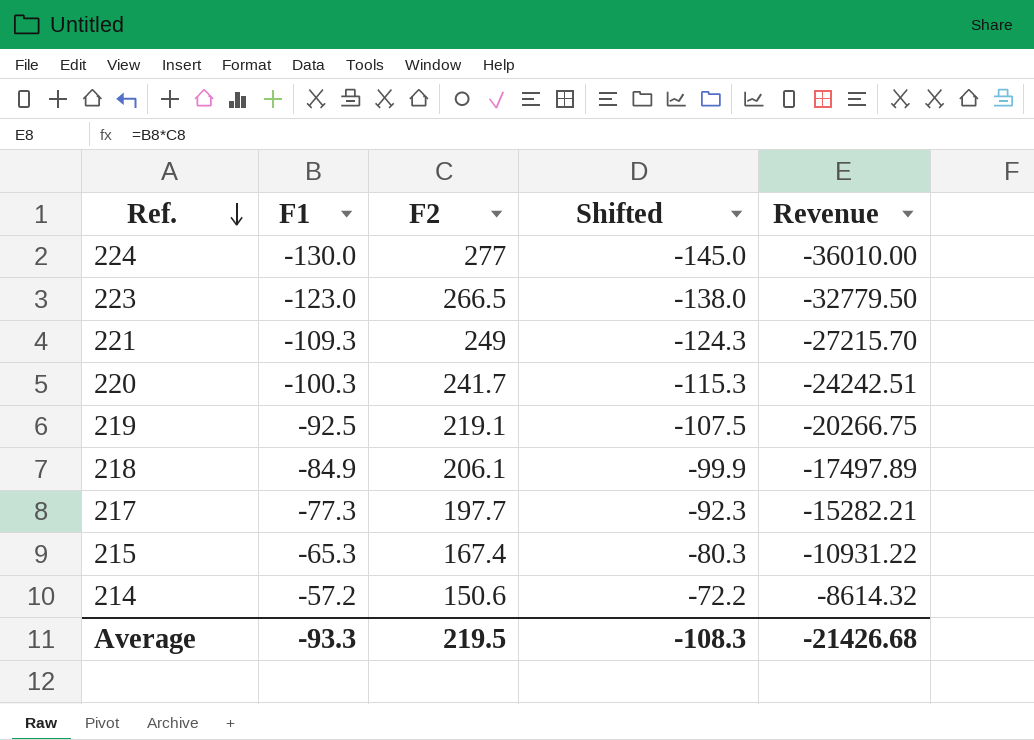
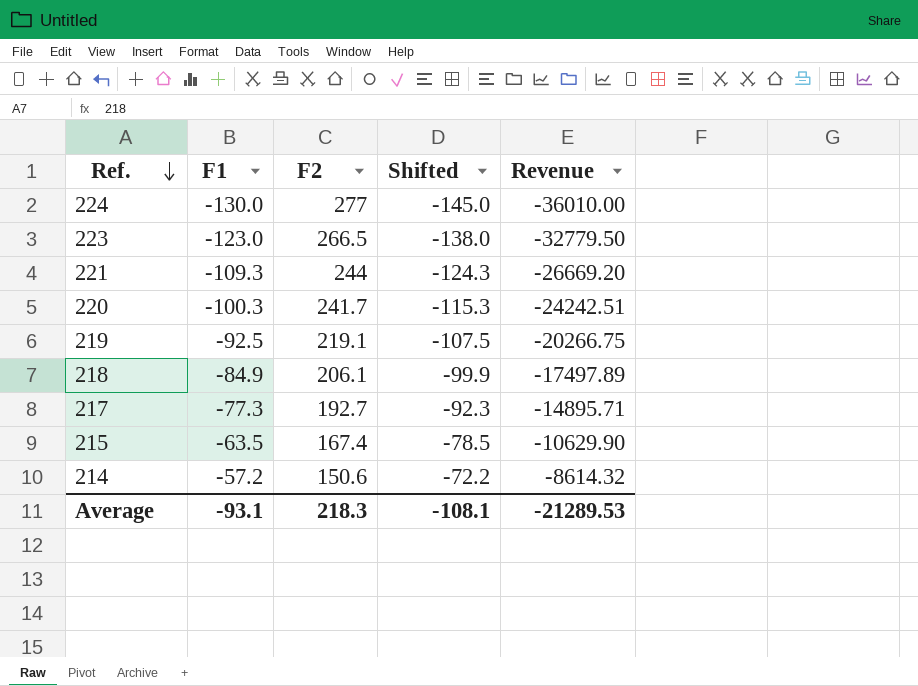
221 | F2: 249 -> 244
221 | Revenue: -27215.70 -> -26669.20
217 | F2: 197.7 -> 192.7
217 | Revenue: -15282.21 -> -14895.71
215 | F1: -65.3 -> -63.5
215 | Shifted: -80.3 -> -78.5
215 | Revenue: -10931.22 -> -10629.90
Average | F1: -93.3 -> -93.1
Average | F2: 219.5 -> 218.3
Average | Shifted: -108.3 -> -108.1
Average | Revenue: -21426.68 -> -21289.53

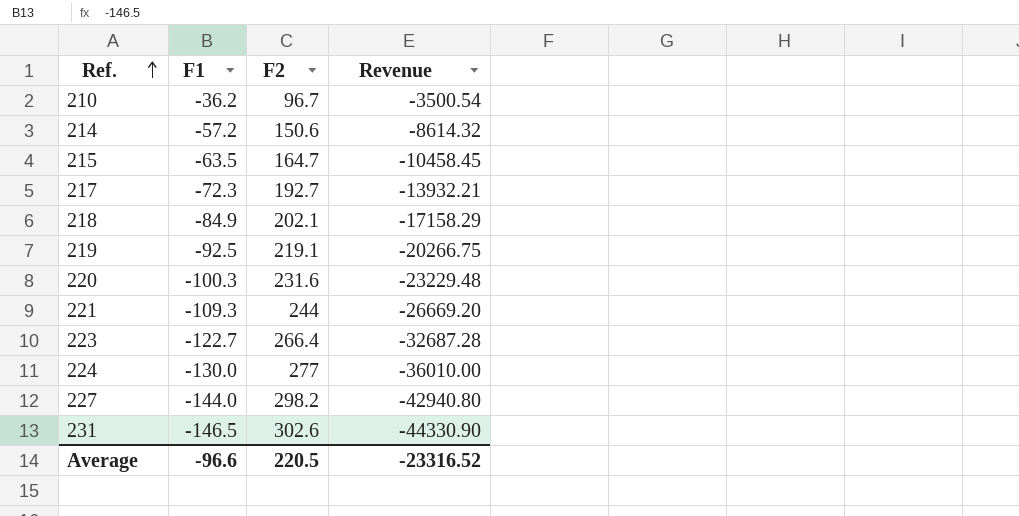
row order: Ref. descending -> Ref. ascending
column Shifted | formula: [F1] - 15 -> none
row 210: none -> -36.2 | 96.7 | -3500.54
215 | F2: 167.4 -> 164.7
215 | Revenue: -10629.90 -> -10458.45
217 | F1: -77.3 -> -72.3
217 | Revenue: -14895.71 -> -13932.21
218 | F2: 206.1 -> 202.1
218 | Revenue: -17497.89 -> -17158.29
220 | F2: 241.7 -> 231.6
220 | Revenue: -24242.51 -> -23229.48
223 | F1: -123.0 -> -122.7
223 | F2: 266.5 -> 266.4
223 | Revenue: -32779.50 -> -32687.28
row 227: none -> -144.0 | 298.2 | -42940.80
row 231: none -> -146.5 | 302.6 | -44330.90
Average | F1: -93.1 -> -96.6
Average | F2: 218.3 -> 220.5
Average | Revenue: -21289.53 -> -23316.52

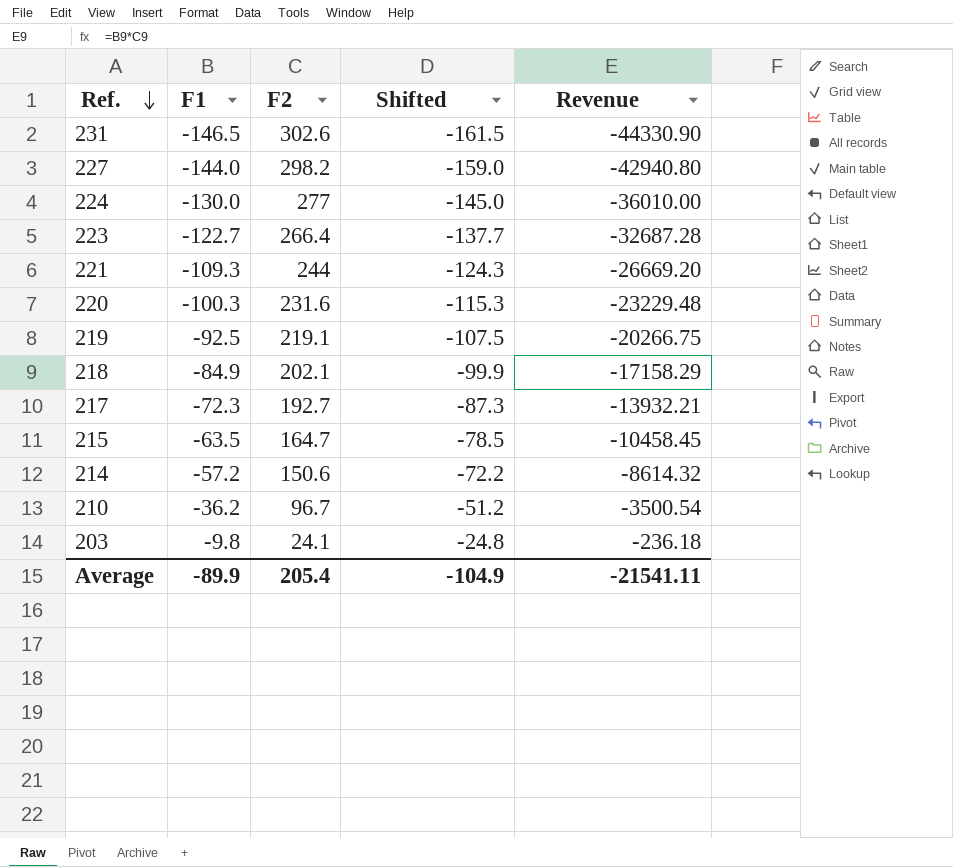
row order: Ref. ascending -> Ref. descending
column Shifted | formula: none -> [F1] - 15
row 203: none -> -9.8 | 24.1 | -24.8 | -236.18
Average | F1: -96.6 -> -89.9
Average | F2: 220.5 -> 205.4
Average | Revenue: -23316.52 -> -21541.11

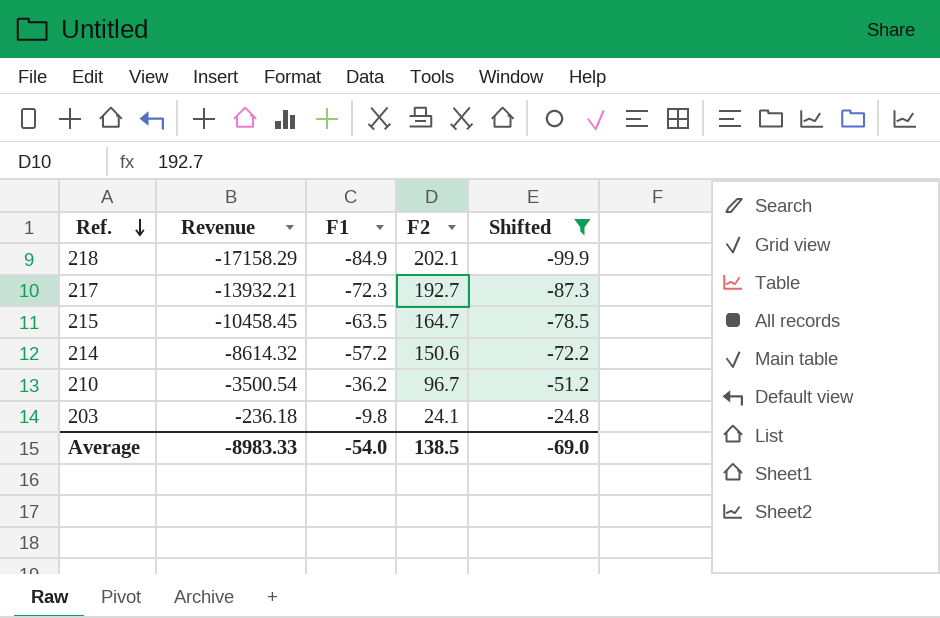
filter: none -> Shifted >= -99.9
column Revenue | position: 5 -> 2
Average | Revenue: -21541.11 -> -8983.33
Average | F1: -89.9 -> -54.0
Average | F2: 205.4 -> 138.5
Average | Shifted: -104.9 -> -69.0

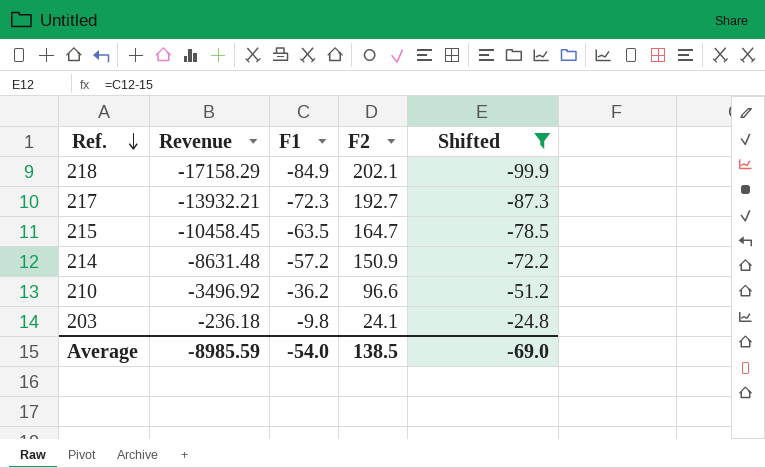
214 | Revenue: -8614.32 -> -8631.48
214 | F2: 150.6 -> 150.9
210 | Revenue: -3500.54 -> -3496.92
210 | F2: 96.7 -> 96.6
Average | Revenue: -8983.33 -> -8985.59

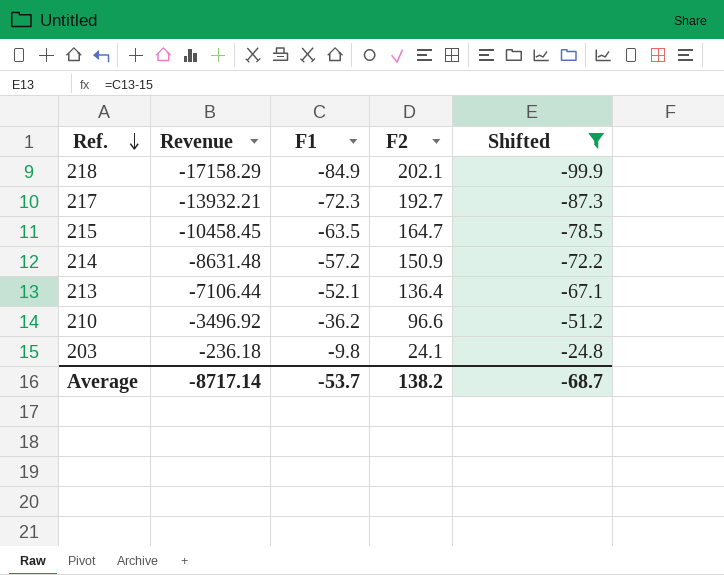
row 213: none -> -7106.44 | -52.1 | 136.4 | -67.1
Average | Revenue: -8985.59 -> -8717.14
Average | F1: -54.0 -> -53.7
Average | F2: 138.5 -> 138.2
Average | Shifted: -69.0 -> -68.7

